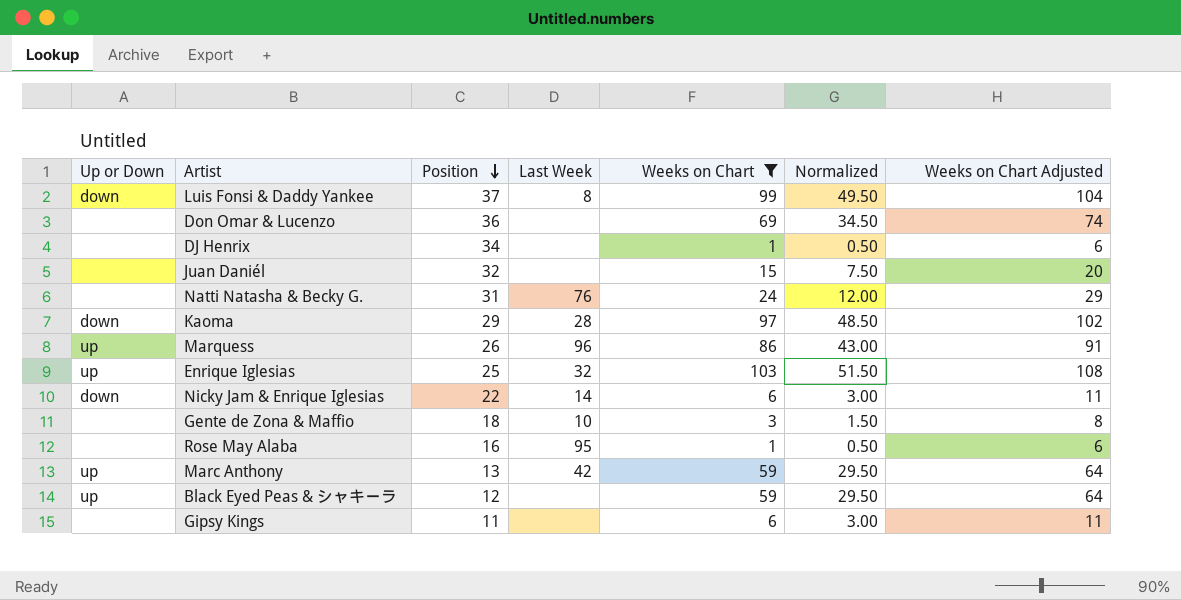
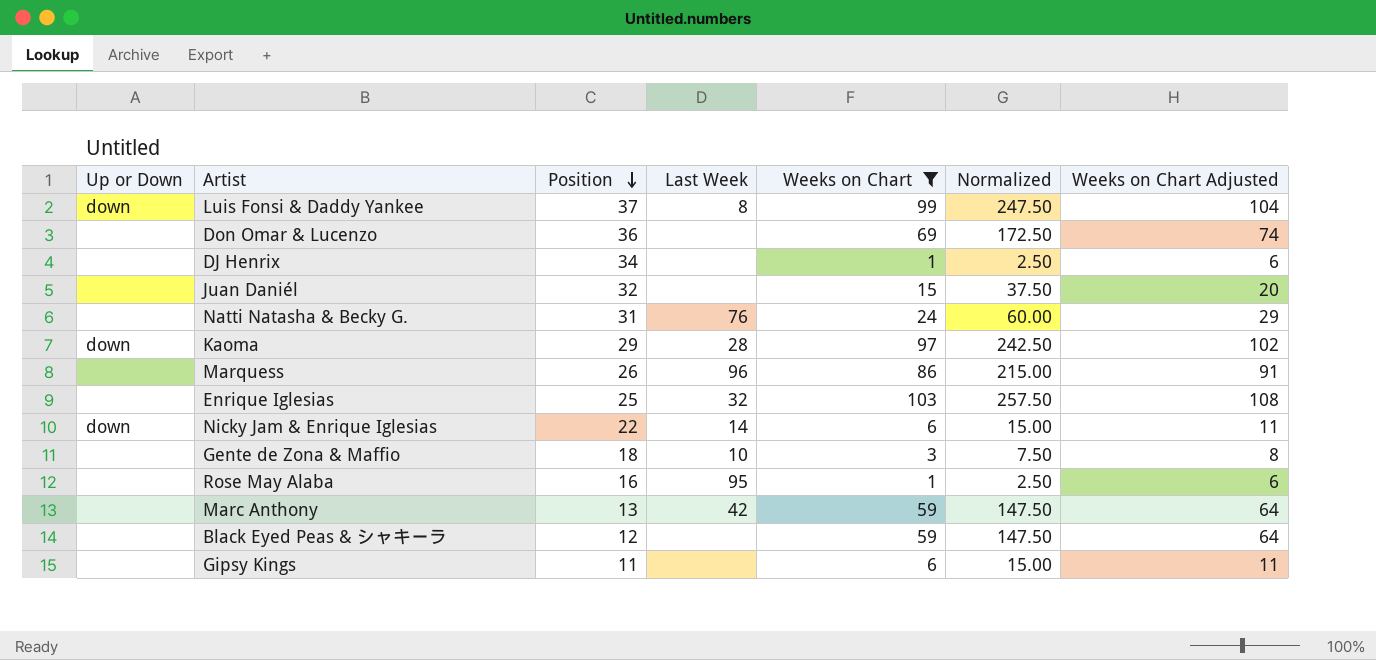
column Normalized | formula: [Weeks on Chart] * 0.5 -> [Weeks on Chart] * 2.5
Marquess | Up or Down: up -> none
Enrique Iglesias | Up or Down: up -> none
Marc Anthony | Up or Down: up -> none
Black Eyed Peas & シャキーラ | Up or Down: up -> none

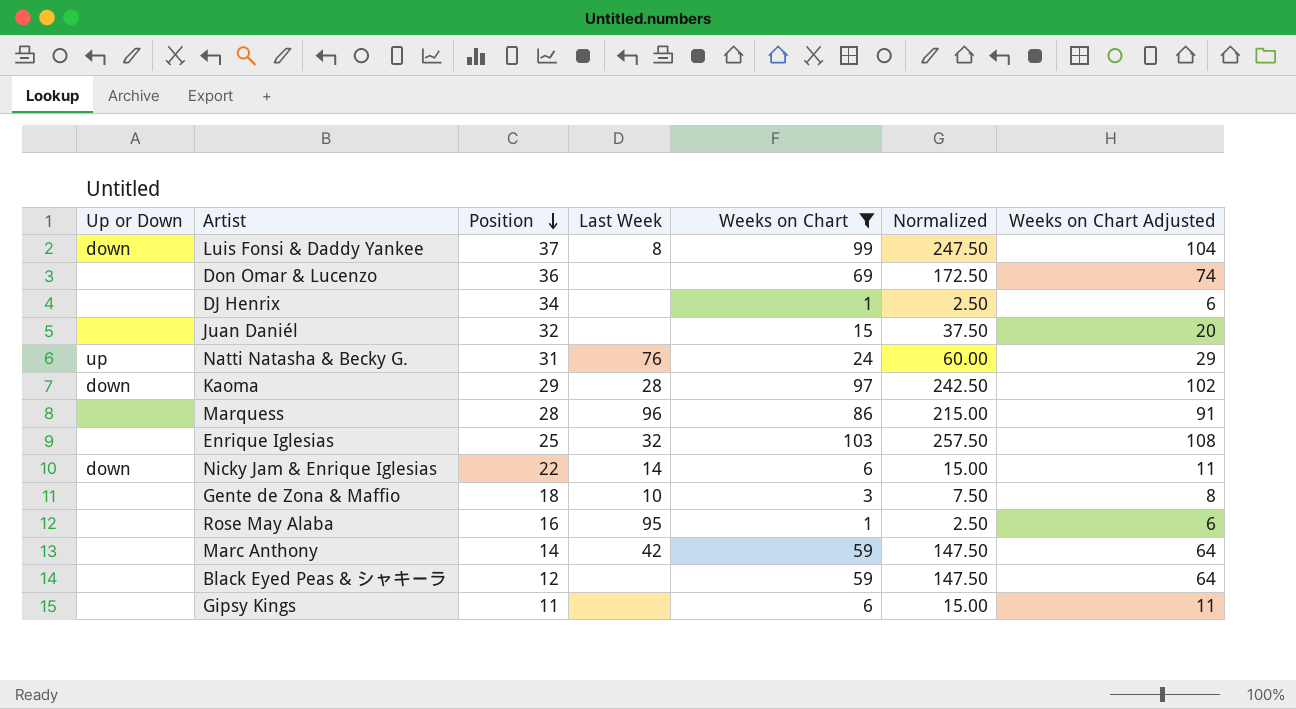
Natti Natasha & Becky G. | Up or Down: none -> up
Marquess | Position: 26 -> 28
Marc Anthony | Position: 13 -> 14

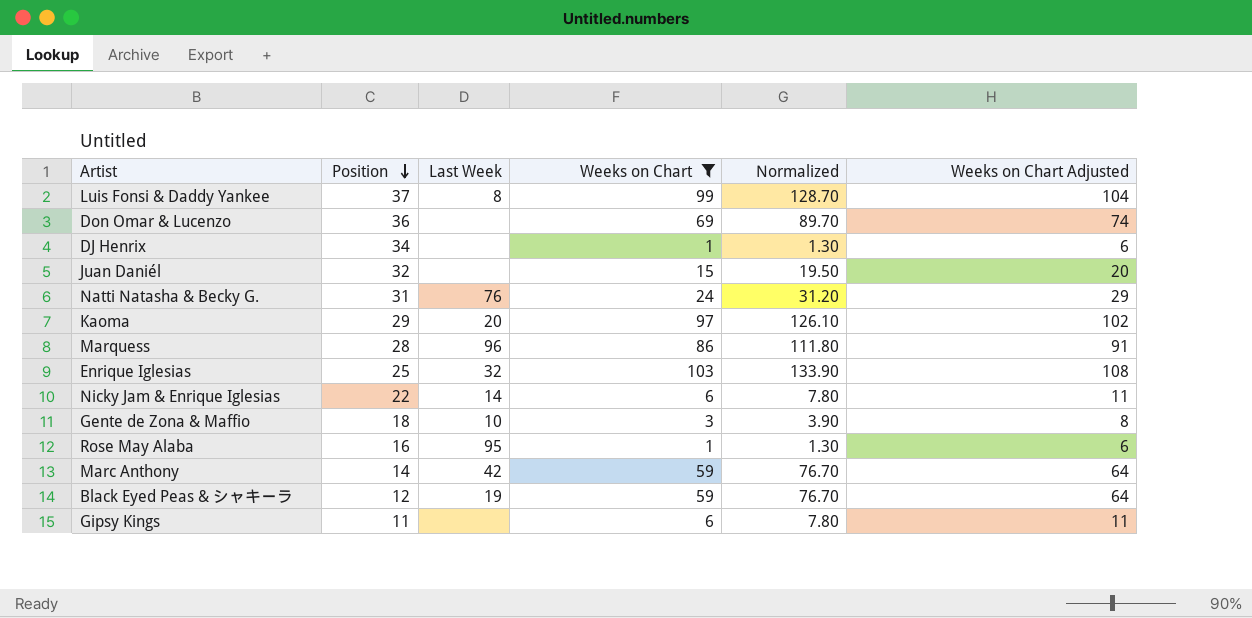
column Up or Down | position: 1 -> none
column Normalized | formula: [Weeks on Chart] * 2.5 -> [Weeks on Chart] * 1.3
Kaoma | Last Week: 28 -> 20
Black Eyed Peas & シャキーラ | Last Week: none -> 19

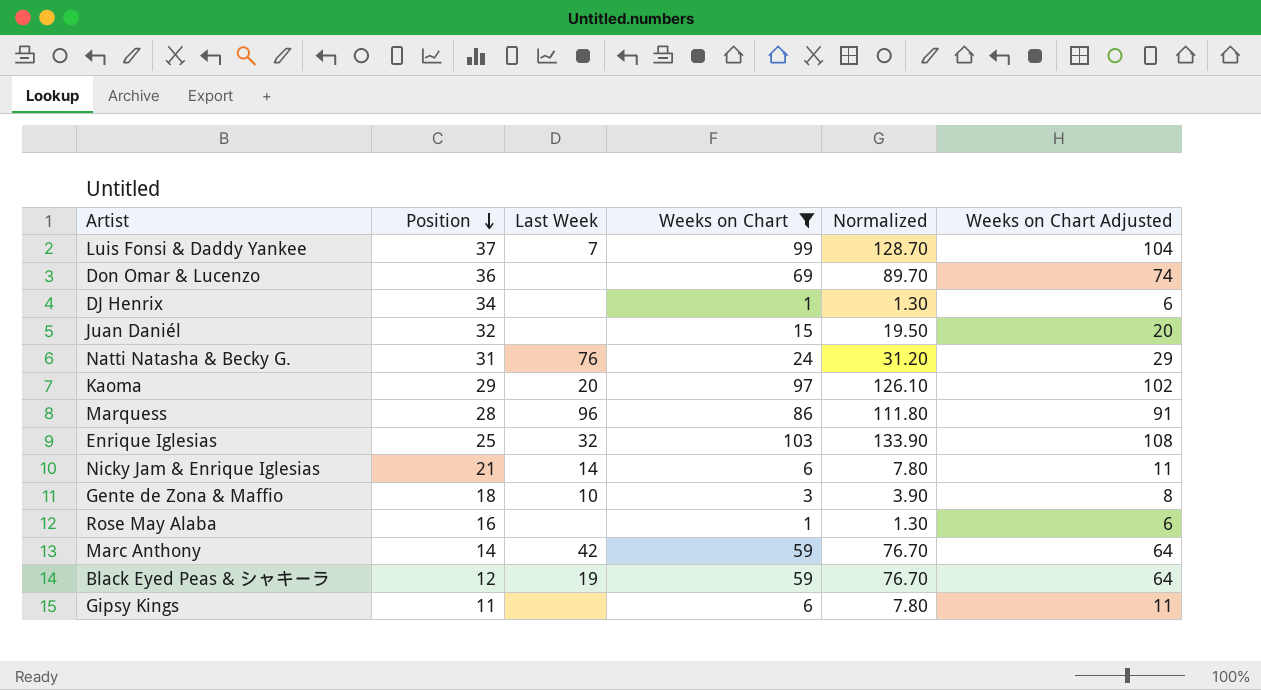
Luis Fonsi & Daddy Yankee | Last Week: 8 -> 7
Nicky Jam & Enrique Iglesias | Position: 22 -> 21
Rose May Alaba | Last Week: 95 -> none

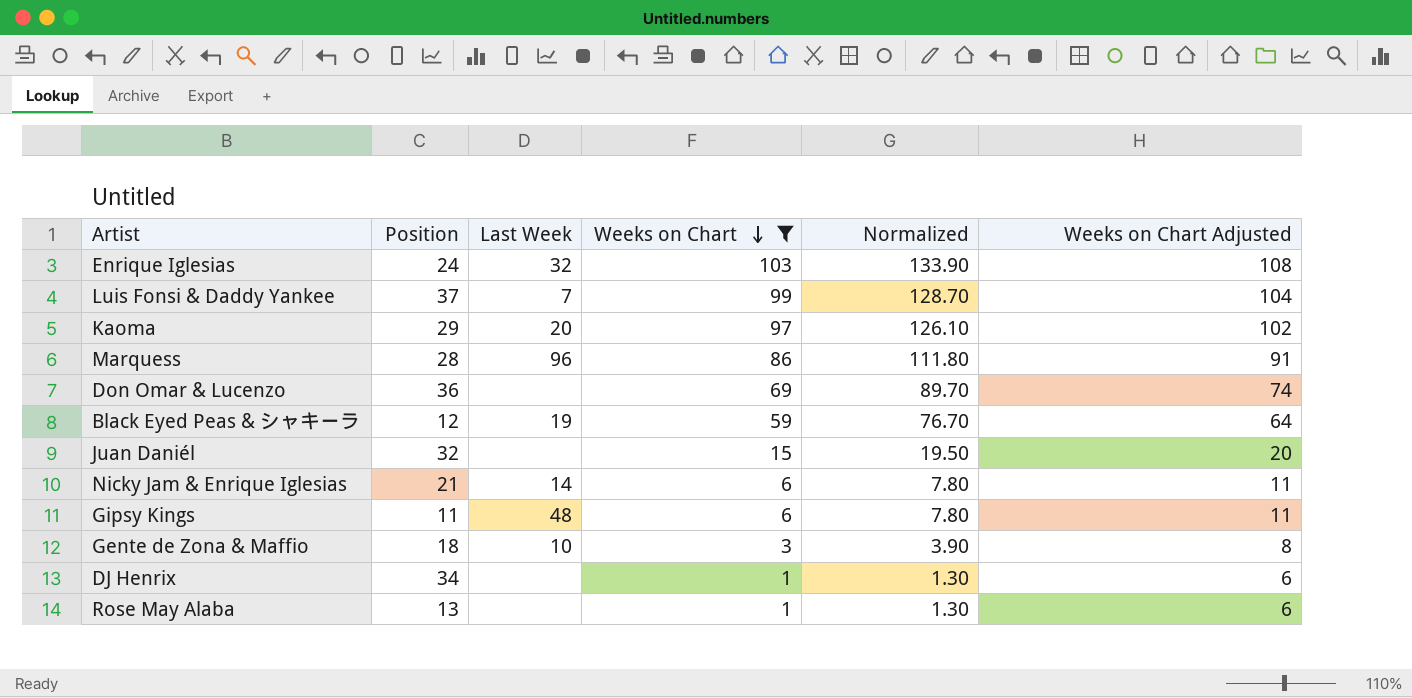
row order: Position descending -> Weeks on Chart descending
row Natti Natasha & Becky G.: 31 | 76 | 24 | 31.20 | 29 -> none
row Marc Anthony: 14 | 42 | 59 | 76.70 | 64 -> none
Enrique Iglesias | Position: 25 -> 24
Gipsy Kings | Last Week: none -> 48
Rose May Alaba | Position: 16 -> 13

